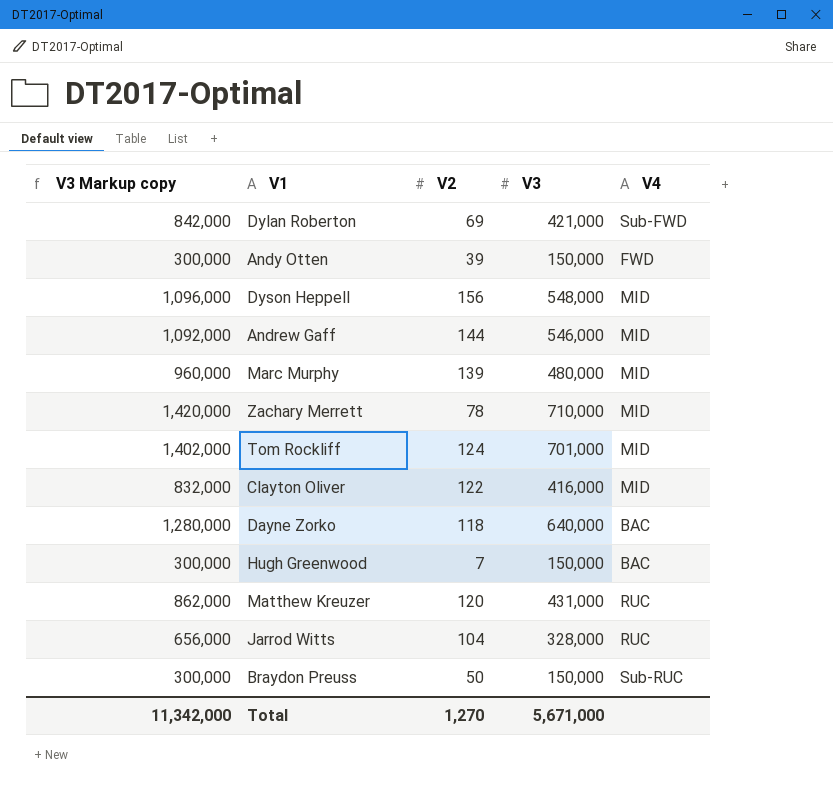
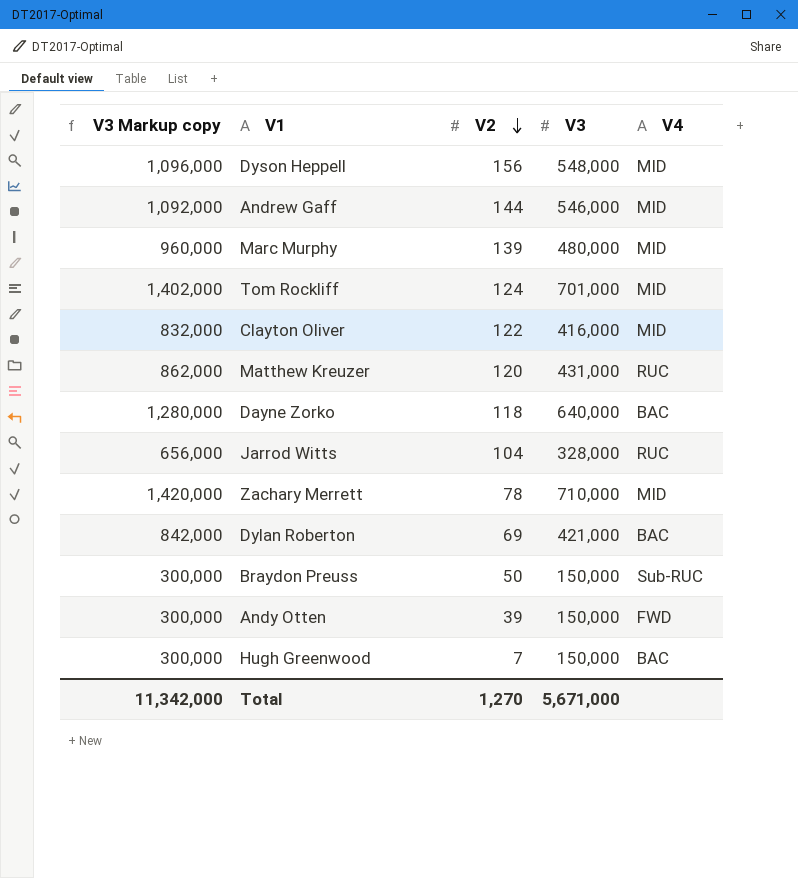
row order: none -> V2 descending
Dylan Roberton | V4: Sub-FWD -> BAC

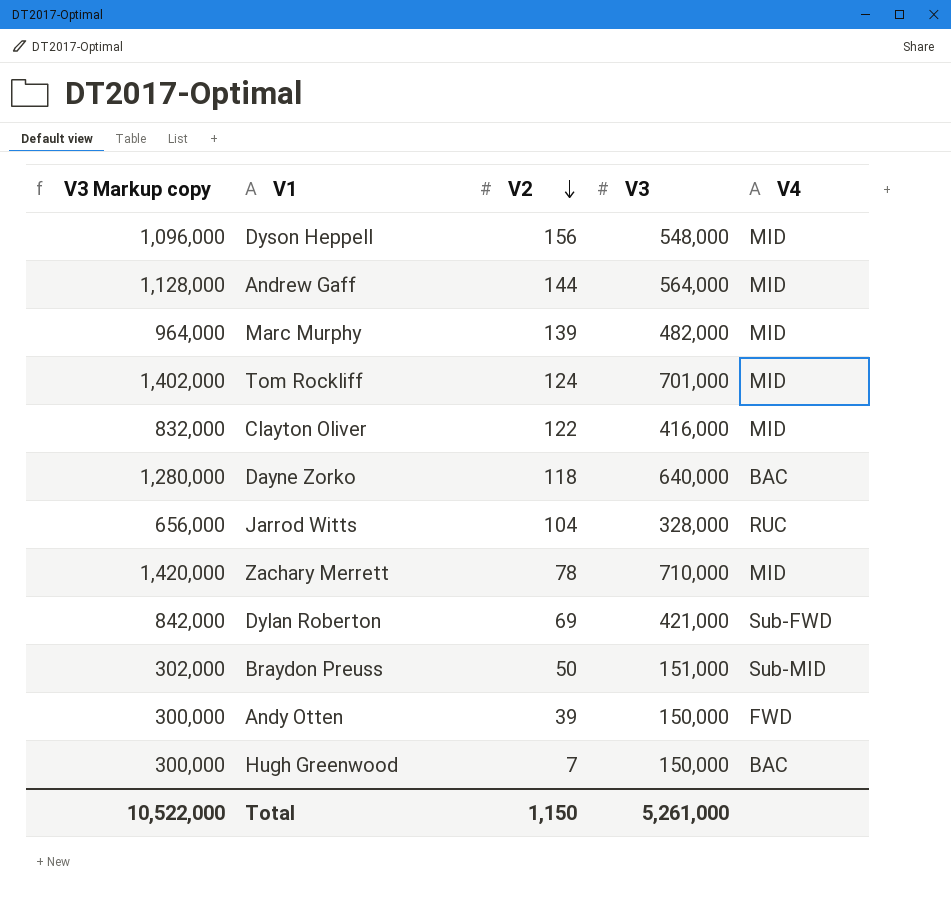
row Matthew Kreuzer: 862,000 | 120 | 431,000 | RUC -> none
Andrew Gaff | V3 Markup copy: 1,092,000 -> 1,128,000
Andrew Gaff | V3: 546,000 -> 564,000
Marc Murphy | V3 Markup copy: 960,000 -> 964,000
Marc Murphy | V3: 480,000 -> 482,000
Dylan Roberton | V4: BAC -> Sub-FWD
Braydon Preuss | V3 Markup copy: 300,000 -> 302,000
Braydon Preuss | V3: 150,000 -> 151,000
Braydon Preuss | V4: Sub-RUC -> Sub-MID
Total | V3 Markup copy: 11,342,000 -> 10,522,000
Total | V2: 1,270 -> 1,150
Total | V3: 5,671,000 -> 5,261,000

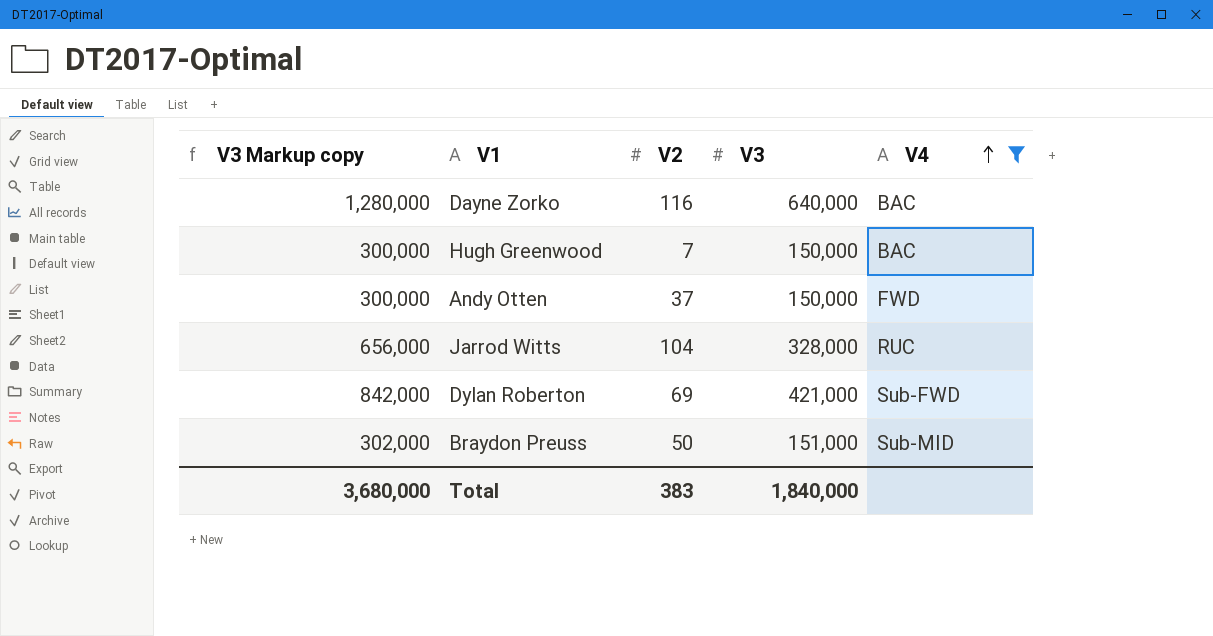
filter: none -> V4 != MID
row order: V2 descending -> V4 ascending
Dayne Zorko | V2: 118 -> 116
Andy Otten | V2: 39 -> 37
Total | V3 Markup copy: 10,522,000 -> 3,680,000
Total | V2: 1,150 -> 383
Total | V3: 5,261,000 -> 1,840,000

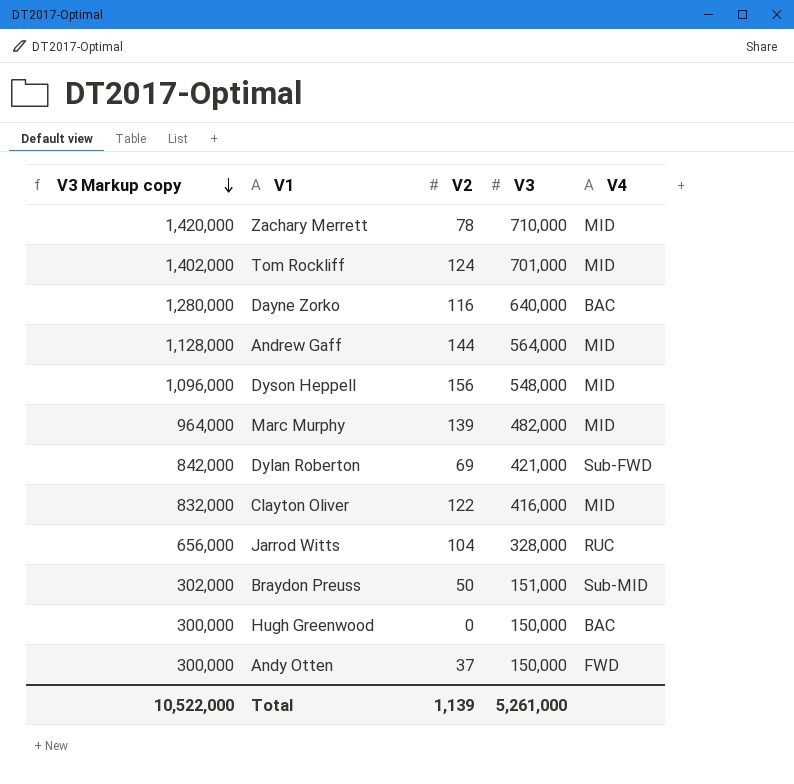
filter: V4 != MID -> none
row order: V4 ascending -> V3 Markup copy descending
Hugh Greenwood | V2: 7 -> 0
Total | V3 Markup copy: 3,680,000 -> 10,522,000
Total | V2: 383 -> 1,139
Total | V3: 1,840,000 -> 5,261,000

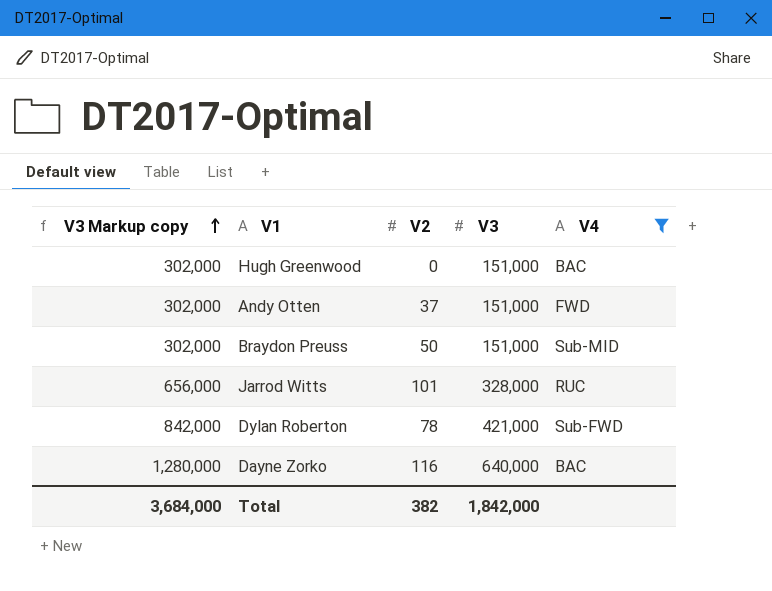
filter: none -> V4 != MID
row order: V3 Markup copy descending -> V3 Markup copy ascending
Hugh Greenwood | V3 Markup copy: 300,000 -> 302,000
Hugh Greenwood | V3: 150,000 -> 151,000
Andy Otten | V3 Markup copy: 300,000 -> 302,000
Andy Otten | V3: 150,000 -> 151,000
Jarrod Witts | V2: 104 -> 101
Dylan Roberton | V2: 69 -> 78
Total | V3 Markup copy: 10,522,000 -> 3,684,000
Total | V2: 1,139 -> 382
Total | V3: 5,261,000 -> 1,842,000

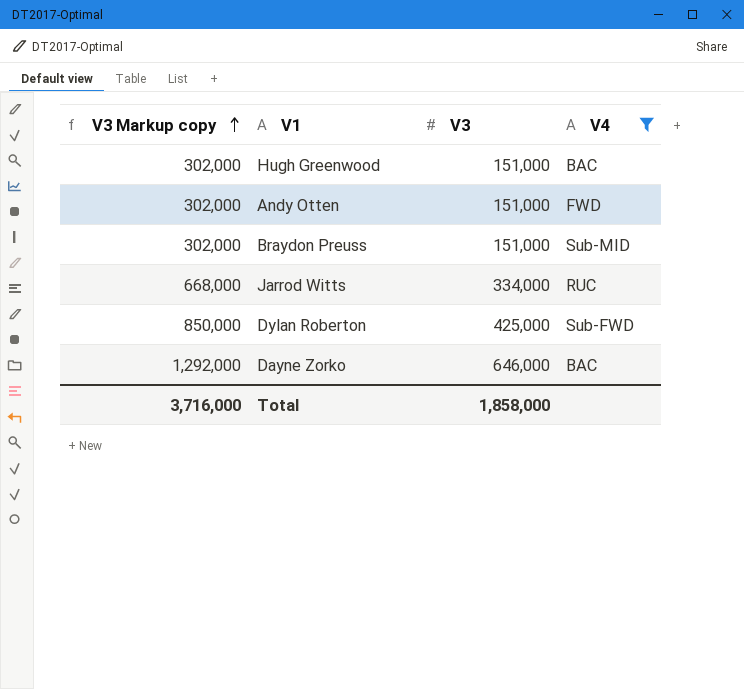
column V2 | position: 3 -> none
Jarrod Witts | V3 Markup copy: 656,000 -> 668,000
Jarrod Witts | V3: 328,000 -> 334,000
Dylan Roberton | V3 Markup copy: 842,000 -> 850,000
Dylan Roberton | V3: 421,000 -> 425,000
Dayne Zorko | V3 Markup copy: 1,280,000 -> 1,292,000
Dayne Zorko | V3: 640,000 -> 646,000
Total | V3 Markup copy: 3,684,000 -> 3,716,000
Total | V3: 1,842,000 -> 1,858,000

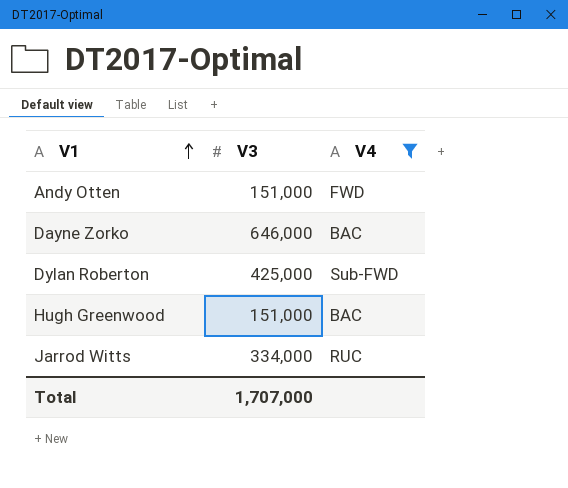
row order: V3 Markup copy ascending -> V1 ascending
column V3 Markup copy | formula: [V3] * 2 -> none
row Braydon Preuss: 302,000 | 151,000 | Sub-MID -> none
Total | V3: 1,858,000 -> 1,707,000

